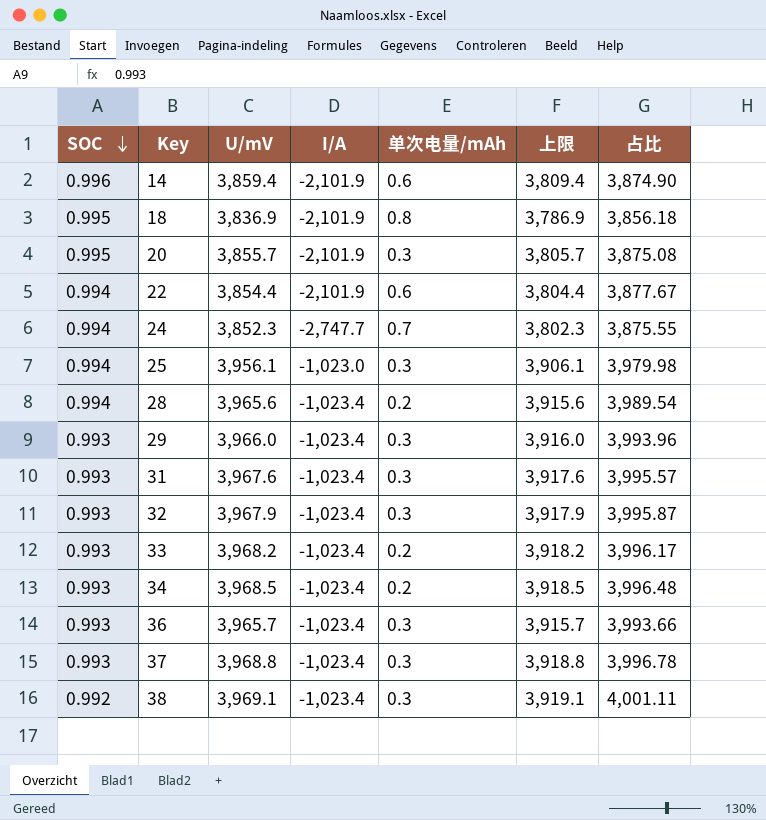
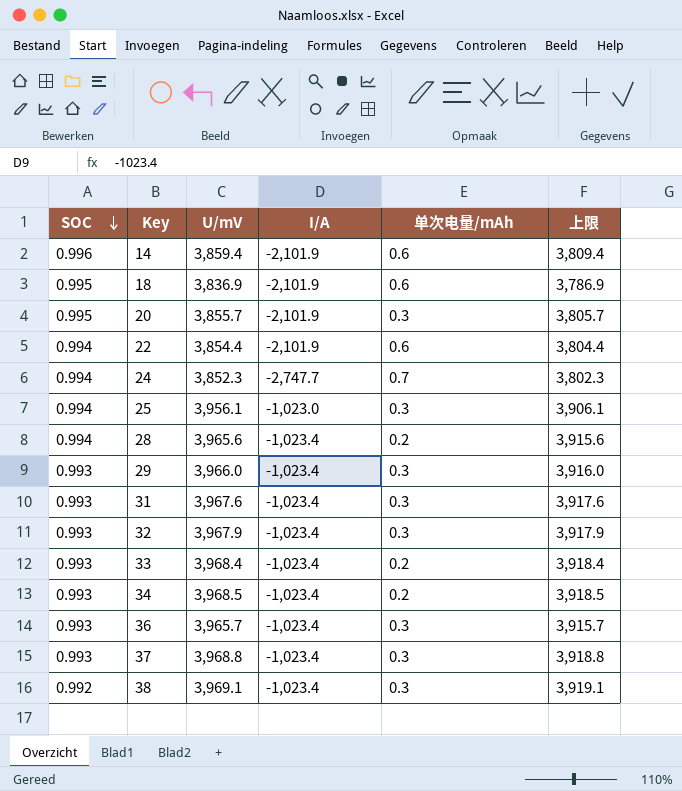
column 占比 | formula: [U/mV] / [SOC] -> none
18 | 单次电量/mAh: 0.8 -> 0.6
33 | U/mV: 3,968.2 -> 3,968.4
33 | 上限: 3,918.2 -> 3,918.4

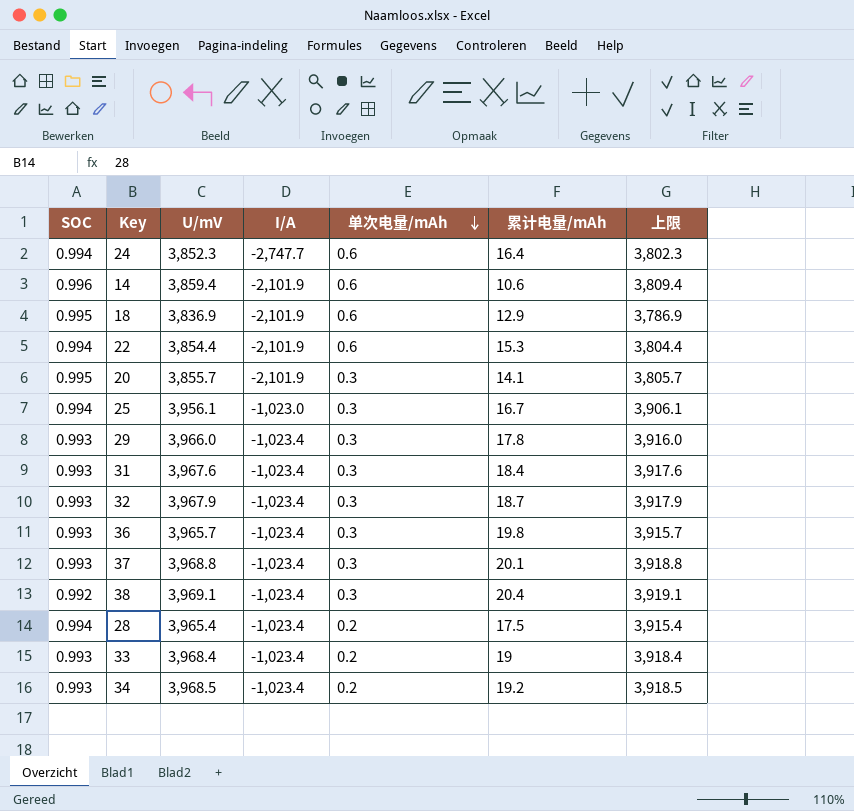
row order: SOC descending -> 单次电量/mAh descending
column 累计电量/mAh | position: none -> 6
24 | 单次电量/mAh: 0.7 -> 0.6
28 | U/mV: 3,965.6 -> 3,965.4
28 | 上限: 3,915.6 -> 3,915.4

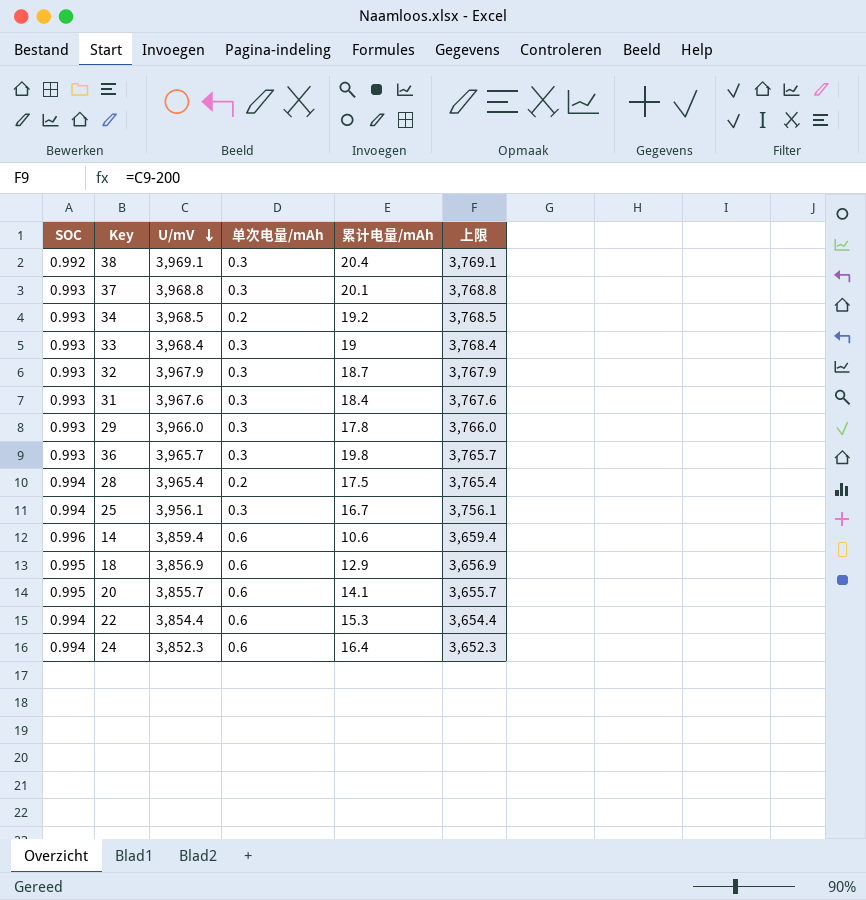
row order: 单次电量/mAh descending -> U/mV descending
column I/A | position: 4 -> none
column 上限 | formula: [U/mV] - 50 -> [U/mV] - 200
33 | 单次电量/mAh: 0.2 -> 0.3
18 | U/mV: 3,836.9 -> 3,856.9
20 | 单次电量/mAh: 0.3 -> 0.6

